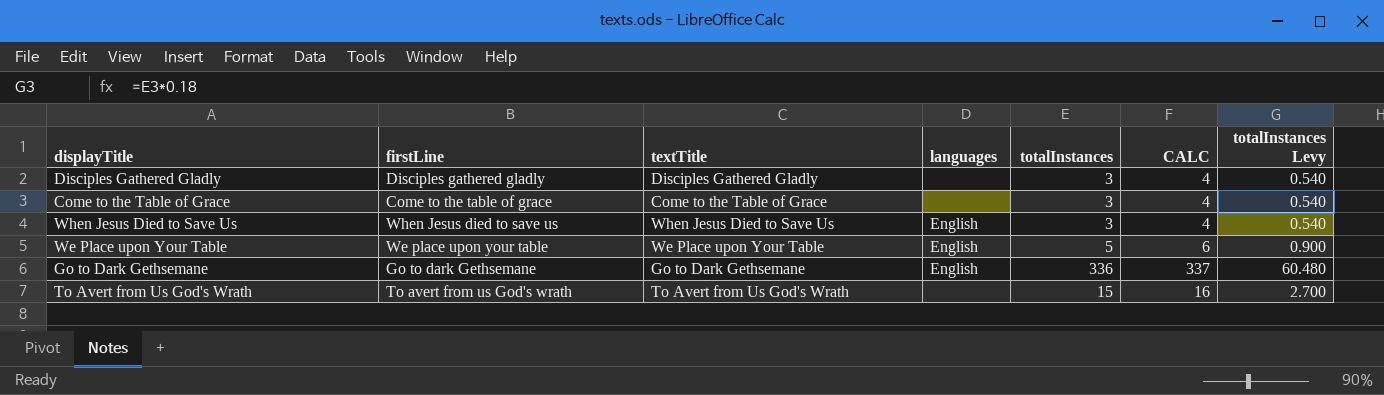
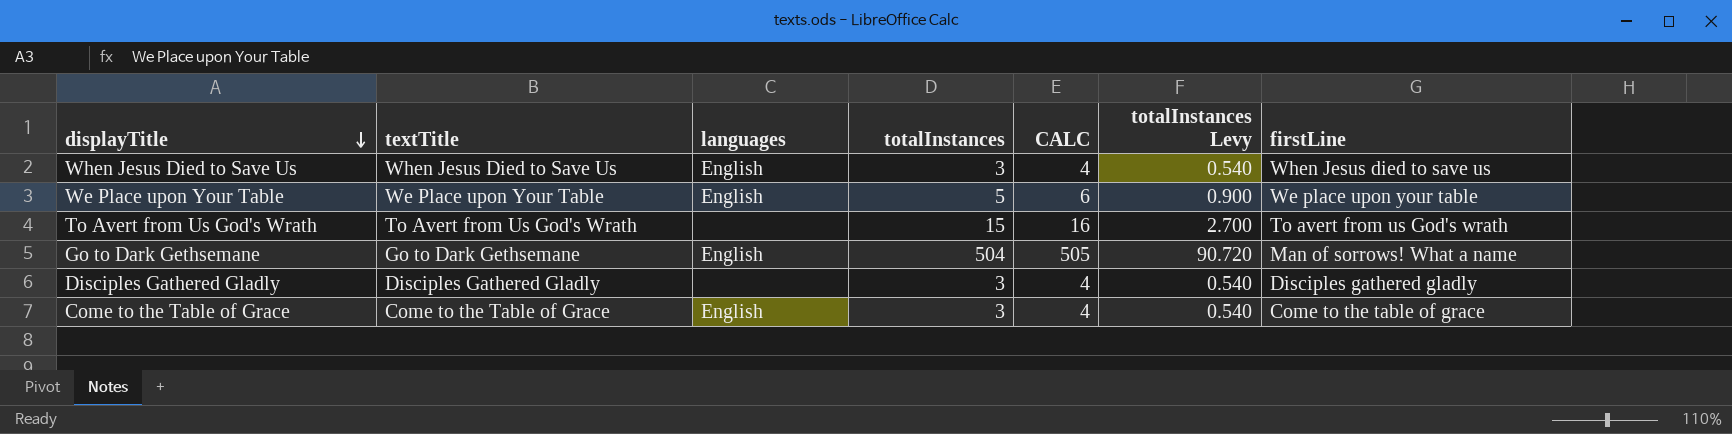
row order: none -> displayTitle descending
column firstLine | position: 2 -> 7
Go to Dark Gethsemane | totalInstances: 336 -> 504
Go to Dark Gethsemane | CALC: 337 -> 505
Go to Dark Gethsemane | totalInstances Levy: 60.480 -> 90.720
Go to Dark Gethsemane | firstLine: Go to dark Gethsemane -> Man of sorrows! What a name
Come to the Table of Grace | languages: none -> English

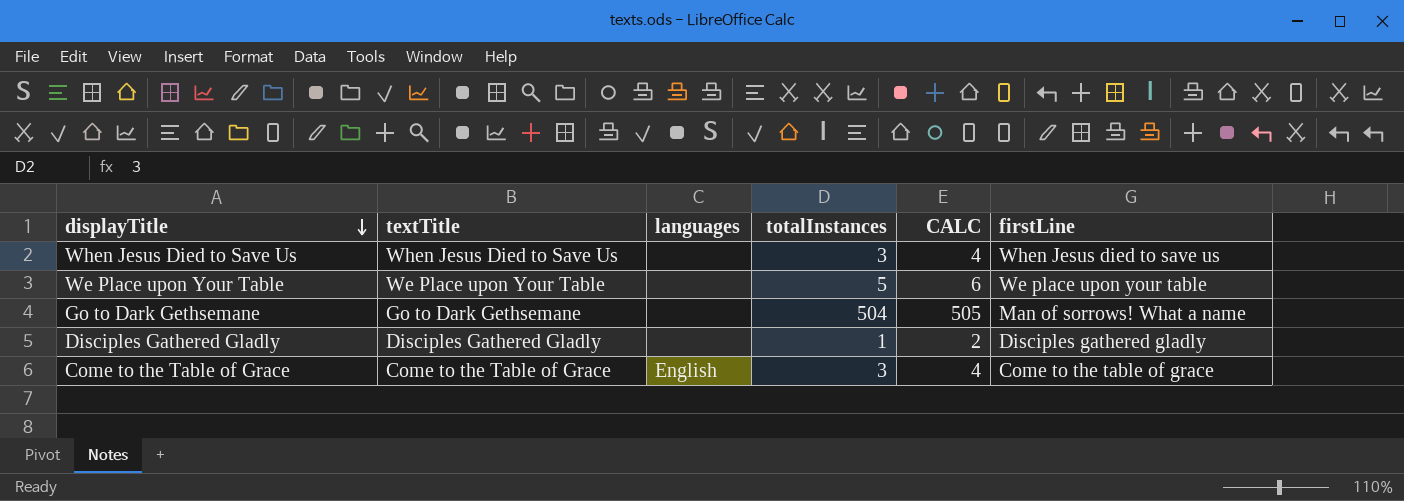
column totalInstances Levy | formula: [totalInstances] * 0.18 -> none
row To Avert from Us God's Wrath: To Avert from Us God's Wrath | none | 15 | 16 | 2.700 | To avert from us God's wrath -> none
When Jesus Died to Save Us | languages: English -> none
We Place upon Your Table | languages: English -> none
Go to Dark Gethsemane | languages: English -> none
Disciples Gathered Gladly | totalInstances: 3 -> 1
Disciples Gathered Gladly | CALC: 4 -> 2

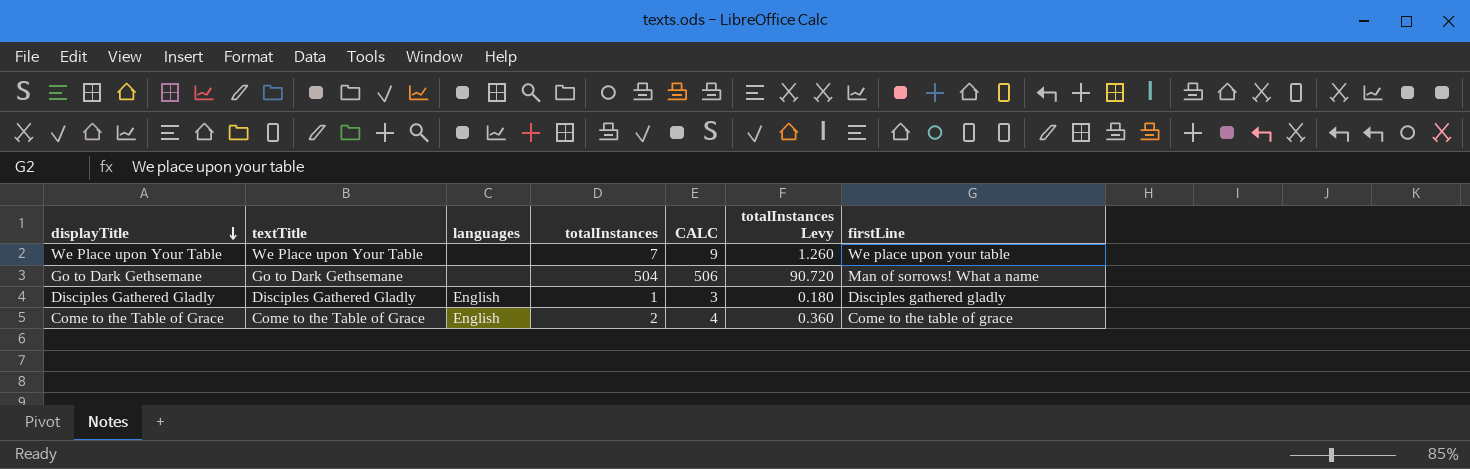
column CALC | formula: [totalInstances] + 1 -> [totalInstances] + 2
column totalInstances Levy | formula: none -> [totalInstances] * 0.18
row When Jesus Died to Save Us: When Jesus Died to Save Us | none | 3 | 4 | When Jesus died to save us -> none
We Place upon Your Table | totalInstances: 5 -> 7
Disciples Gathered Gladly | languages: none -> English
Come to the Table of Grace | totalInstances: 3 -> 2

